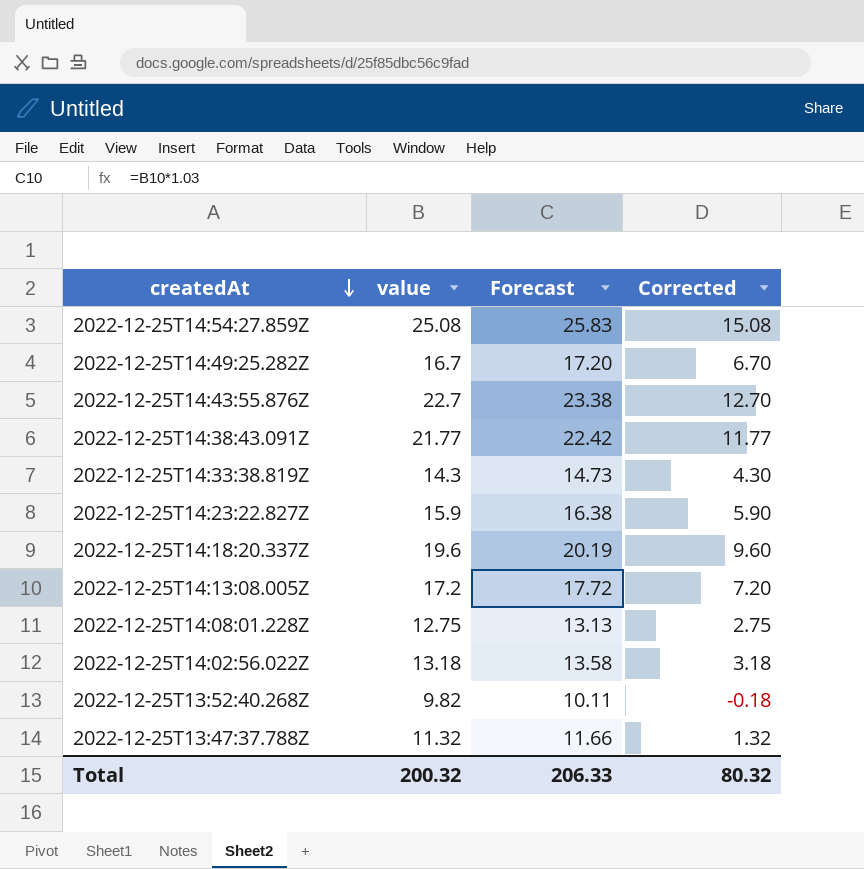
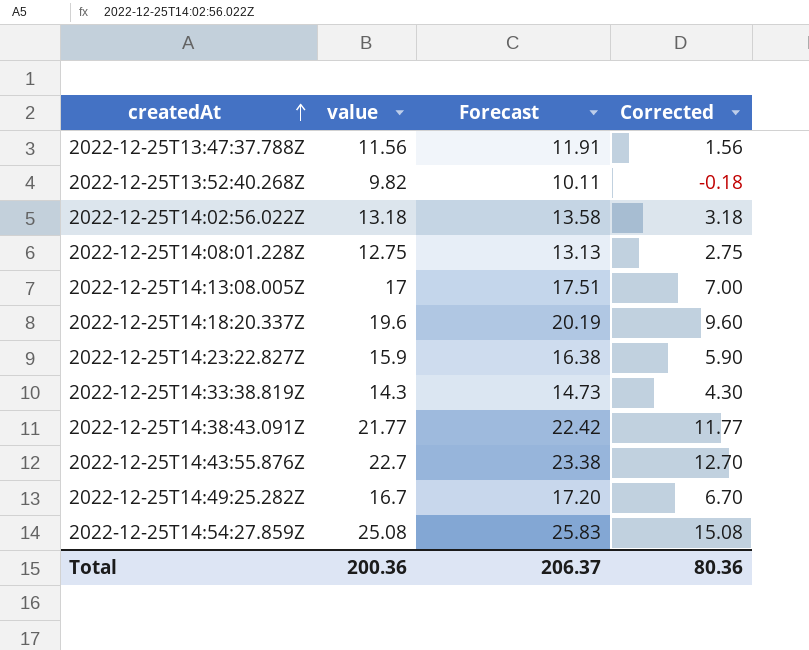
row order: createdAt descending -> createdAt ascending
2022-12-25T13:47:37.788Z | value: 11.32 -> 11.56
2022-12-25T13:47:37.788Z | Forecast: 11.66 -> 11.91
2022-12-25T13:47:37.788Z | Corrected: 1.32 -> 1.56
2022-12-25T14:13:08.005Z | value: 17.2 -> 17
2022-12-25T14:13:08.005Z | Forecast: 17.72 -> 17.51
2022-12-25T14:13:08.005Z | Corrected: 7.20 -> 7.00
Total | value: 200.32 -> 200.36
Total | Forecast: 206.33 -> 206.37
Total | Corrected: 80.32 -> 80.36

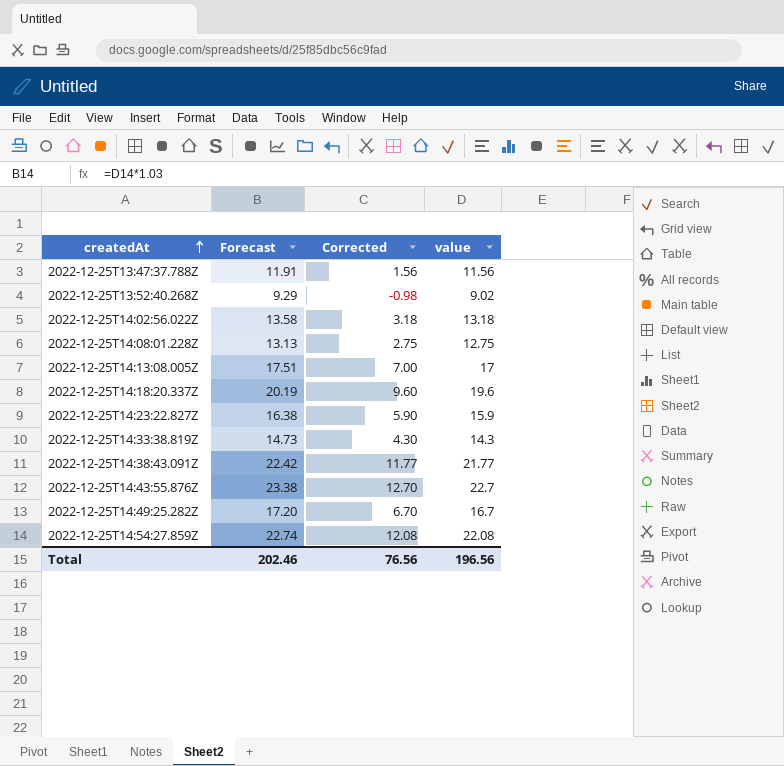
column value | position: 2 -> 4
2022-12-25T13:52:40.268Z | Forecast: 10.11 -> 9.29
2022-12-25T13:52:40.268Z | Corrected: -0.18 -> -0.98
2022-12-25T13:52:40.268Z | value: 9.82 -> 9.02
2022-12-25T14:54:27.859Z | Forecast: 25.83 -> 22.74
2022-12-25T14:54:27.859Z | Corrected: 15.08 -> 12.08
2022-12-25T14:54:27.859Z | value: 25.08 -> 22.08
Total | Forecast: 206.37 -> 202.46
Total | Corrected: 80.36 -> 76.56
Total | value: 200.36 -> 196.56

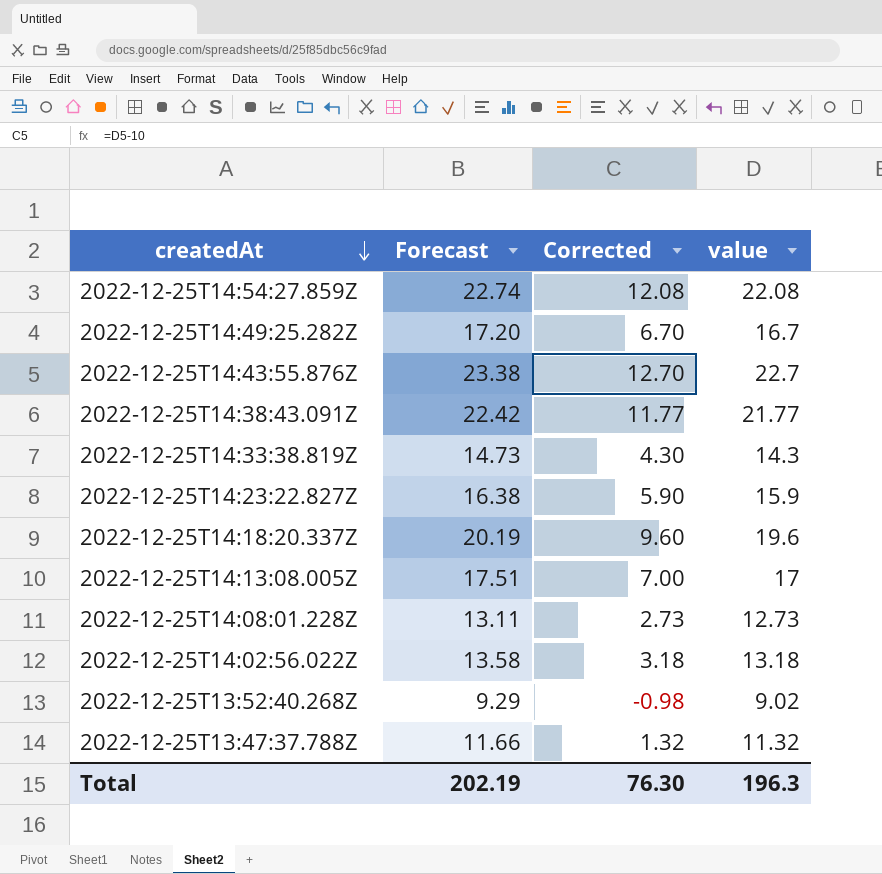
row order: createdAt ascending -> createdAt descending
2022-12-25T14:08:01.228Z | Forecast: 13.13 -> 13.11
2022-12-25T14:08:01.228Z | Corrected: 2.75 -> 2.73
2022-12-25T14:08:01.228Z | value: 12.75 -> 12.73
2022-12-25T13:47:37.788Z | Forecast: 11.91 -> 11.66
2022-12-25T13:47:37.788Z | Corrected: 1.56 -> 1.32
2022-12-25T13:47:37.788Z | value: 11.56 -> 11.32
Total | Forecast: 202.46 -> 202.19
Total | Corrected: 76.56 -> 76.30
Total | value: 196.56 -> 196.3

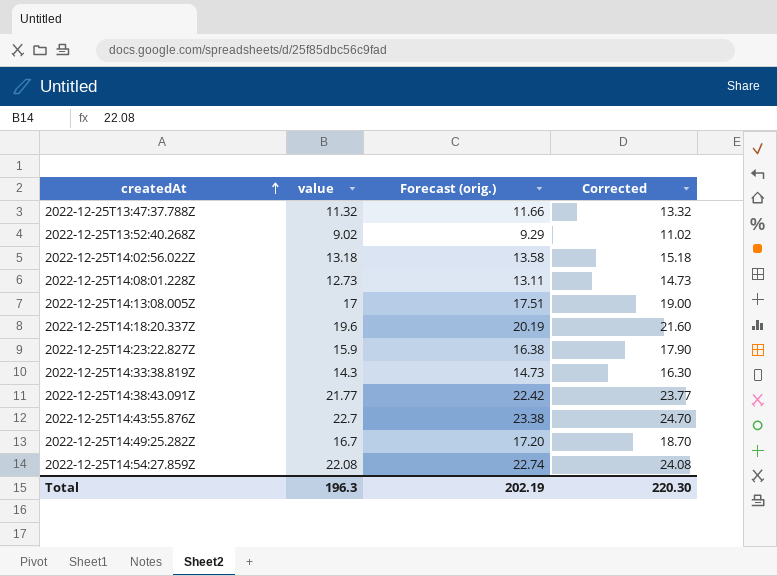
row order: createdAt descending -> createdAt ascending
column value | position: 4 -> 2
column name: Forecast -> Forecast (orig.)
column Corrected | formula: [value] - 10 -> [value] + 2
Total | Corrected: 76.30 -> 220.30

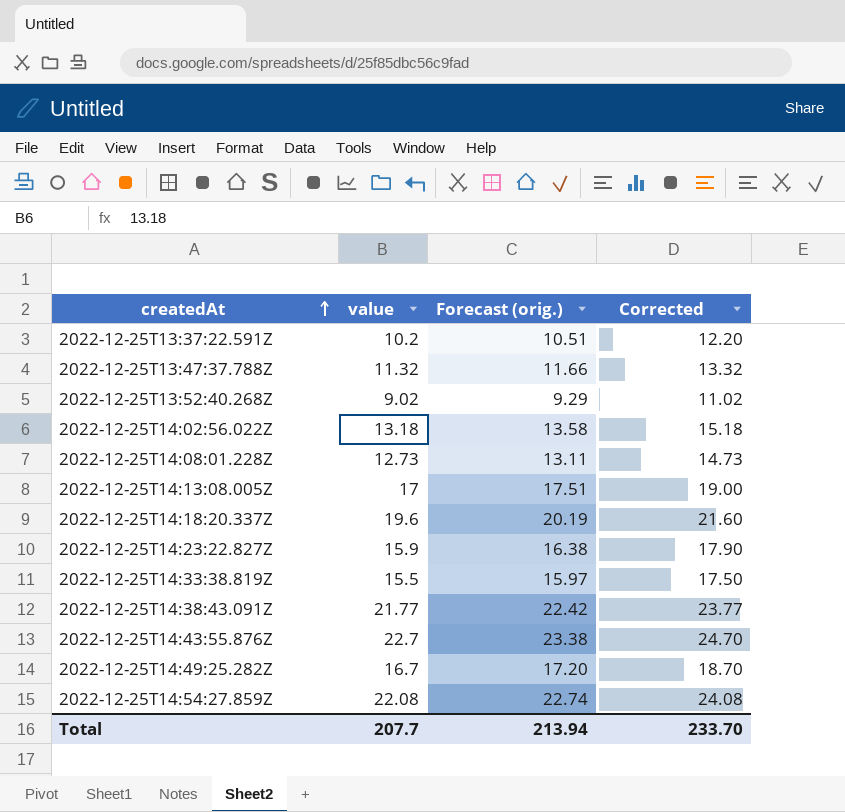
row 2022-12-25T13:37:22.591Z: none -> 10.2 | 10.51 | 12.20
2022-12-25T14:33:38.819Z | value: 14.3 -> 15.5
2022-12-25T14:33:38.819Z | Forecast (orig.): 14.73 -> 15.97
2022-12-25T14:33:38.819Z | Corrected: 16.30 -> 17.50
Total | value: 196.3 -> 207.7
Total | Forecast (orig.): 202.19 -> 213.94
Total | Corrected: 220.30 -> 233.70

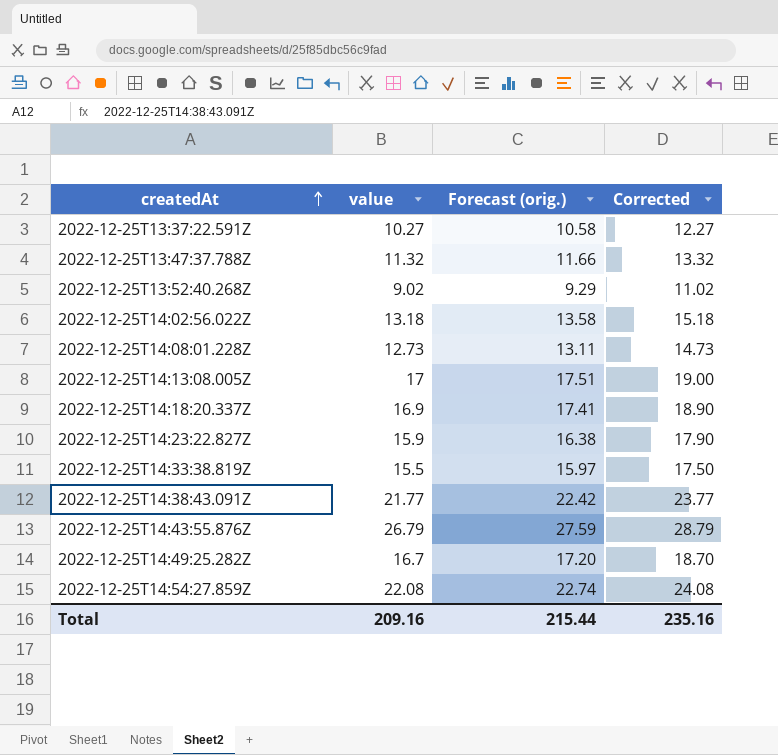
2022-12-25T13:37:22.591Z | value: 10.2 -> 10.27
2022-12-25T13:37:22.591Z | Forecast (orig.): 10.51 -> 10.58
2022-12-25T13:37:22.591Z | Corrected: 12.20 -> 12.27
2022-12-25T14:18:20.337Z | value: 19.6 -> 16.9
2022-12-25T14:18:20.337Z | Forecast (orig.): 20.19 -> 17.41
2022-12-25T14:18:20.337Z | Corrected: 21.60 -> 18.90
2022-12-25T14:43:55.876Z | value: 22.7 -> 26.79
2022-12-25T14:43:55.876Z | Forecast (orig.): 23.38 -> 27.59
2022-12-25T14:43:55.876Z | Corrected: 24.70 -> 28.79
Total | value: 207.7 -> 209.16
Total | Forecast (orig.): 213.94 -> 215.44
Total | Corrected: 233.70 -> 235.16

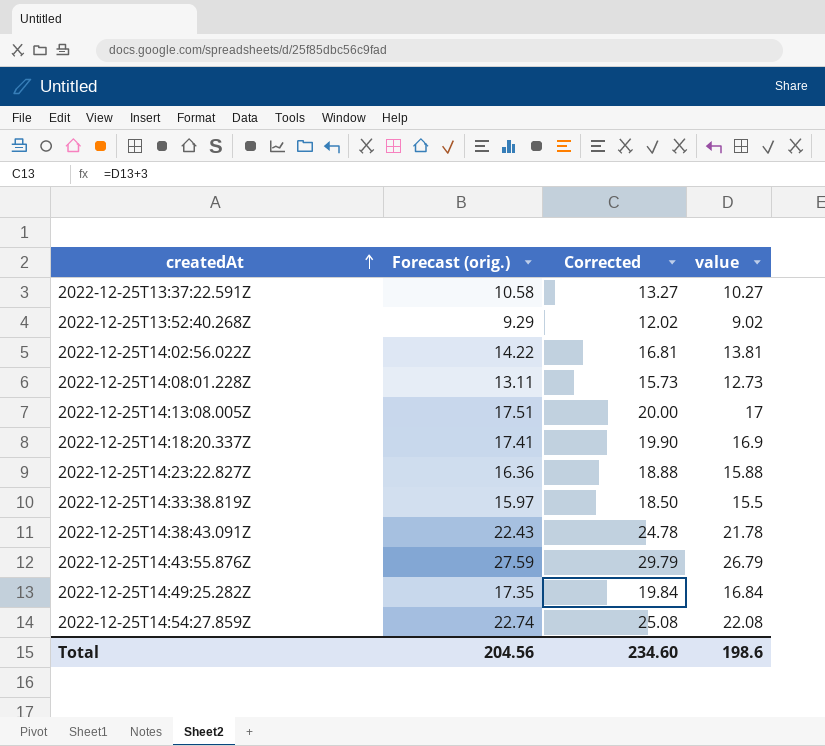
column Corrected | formula: [value] + 2 -> [value] + 3
column value | position: 2 -> 4
row 2022-12-25T13:47:37.788Z: 11.32 | 11.66 | 13.32 -> none
2022-12-25T14:02:56.022Z | Forecast (orig.): 13.58 -> 14.22
2022-12-25T14:02:56.022Z | value: 13.18 -> 13.81
2022-12-25T14:23:22.827Z | Forecast (orig.): 16.38 -> 16.36
2022-12-25T14:23:22.827Z | value: 15.9 -> 15.88
2022-12-25T14:38:43.091Z | Forecast (orig.): 22.42 -> 22.43
2022-12-25T14:38:43.091Z | value: 21.77 -> 21.78
2022-12-25T14:49:25.282Z | Forecast (orig.): 17.20 -> 17.35
2022-12-25T14:49:25.282Z | value: 16.7 -> 16.84
Total | Forecast (orig.): 215.44 -> 204.56
Total | Corrected: 235.16 -> 234.60
Total | value: 209.16 -> 198.6

